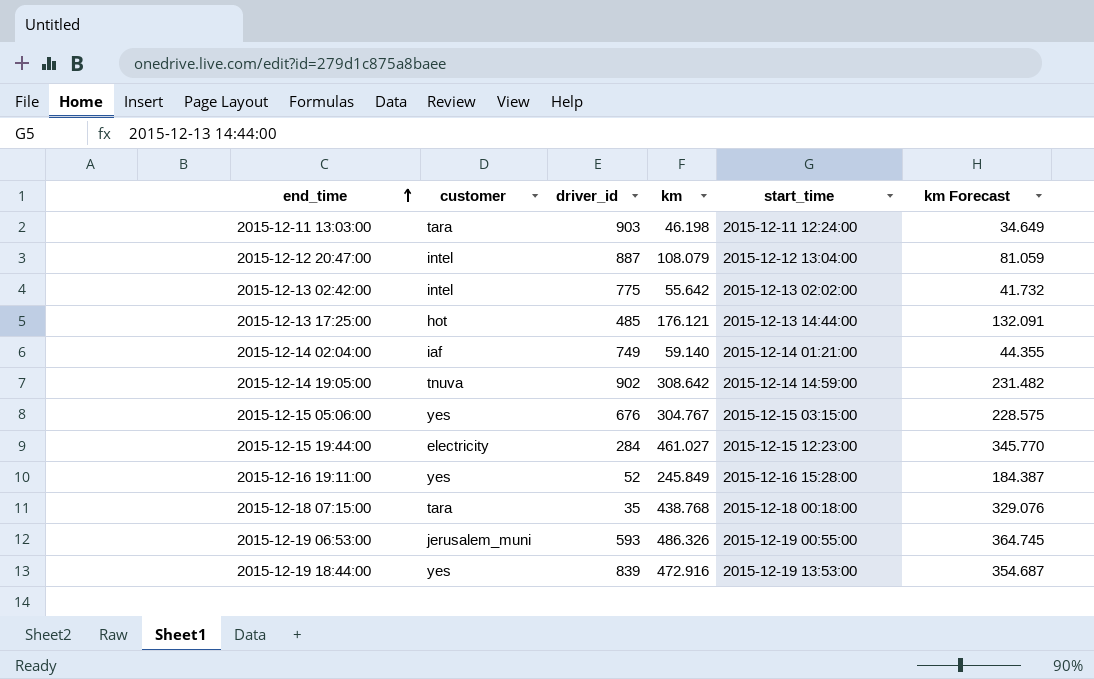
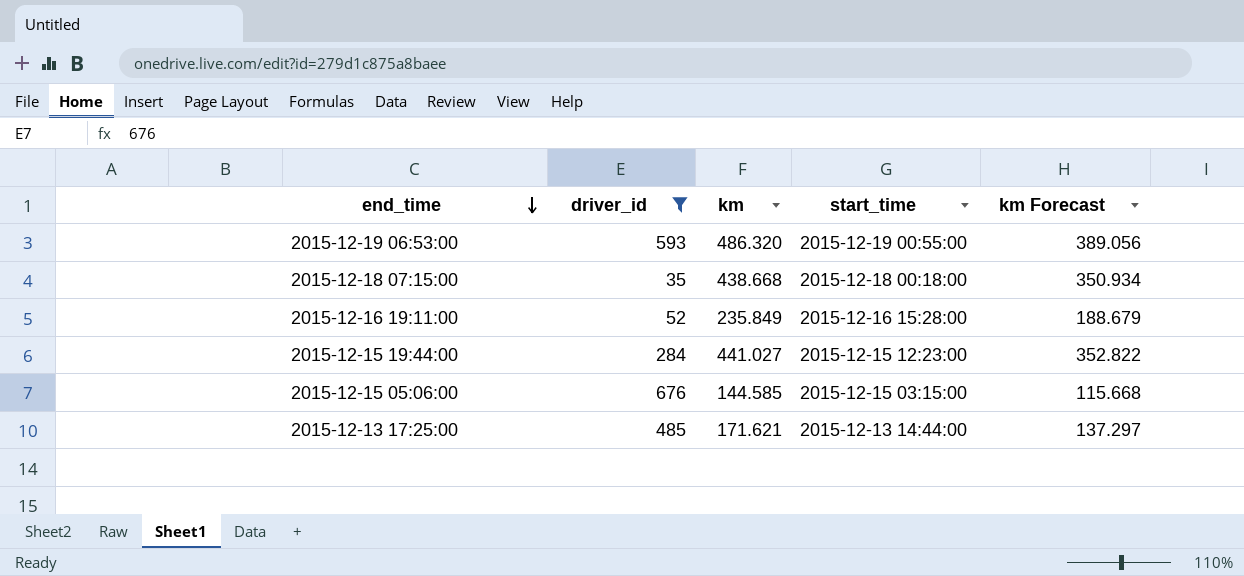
filter: none -> driver_id <= 676
row order: end_time ascending -> end_time descending
column customer | position: 2 -> none
column km Forecast | formula: [km] * 0.75 -> [km] * 0.8
2015-12-19 06:53:00 | km: 486.326 -> 486.320
2015-12-18 07:15:00 | km: 438.768 -> 438.668
2015-12-16 19:11:00 | km: 245.849 -> 235.849
2015-12-15 19:44:00 | km: 461.027 -> 441.027
2015-12-15 05:06:00 | km: 304.767 -> 144.585
2015-12-13 17:25:00 | km: 176.121 -> 171.621

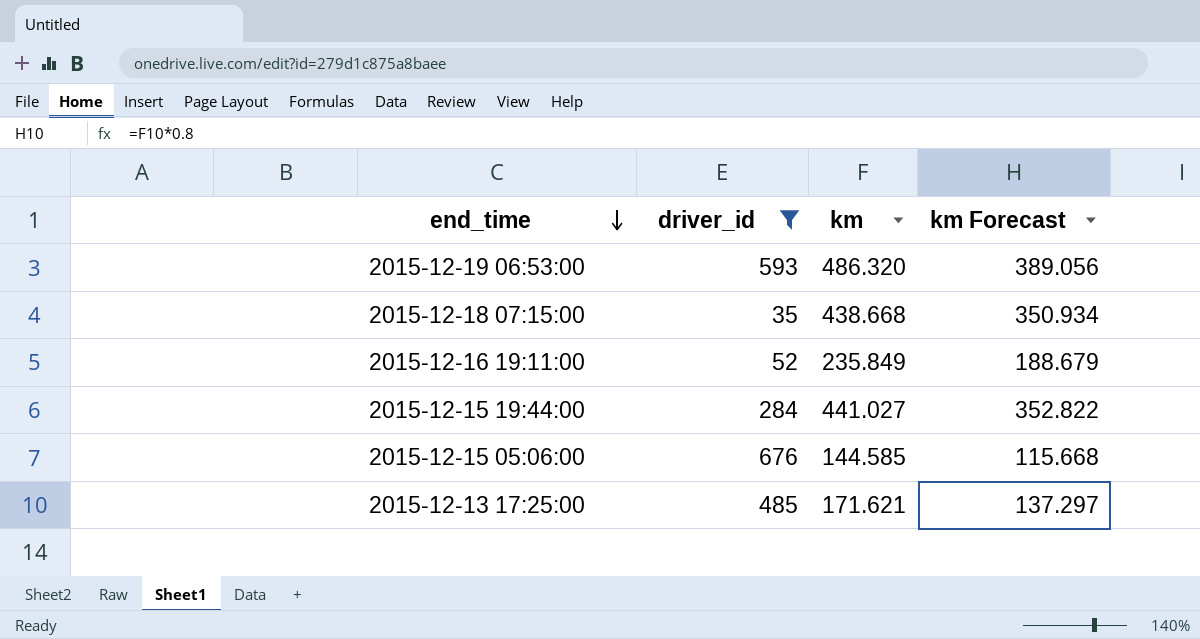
column start_time | position: 4 -> none

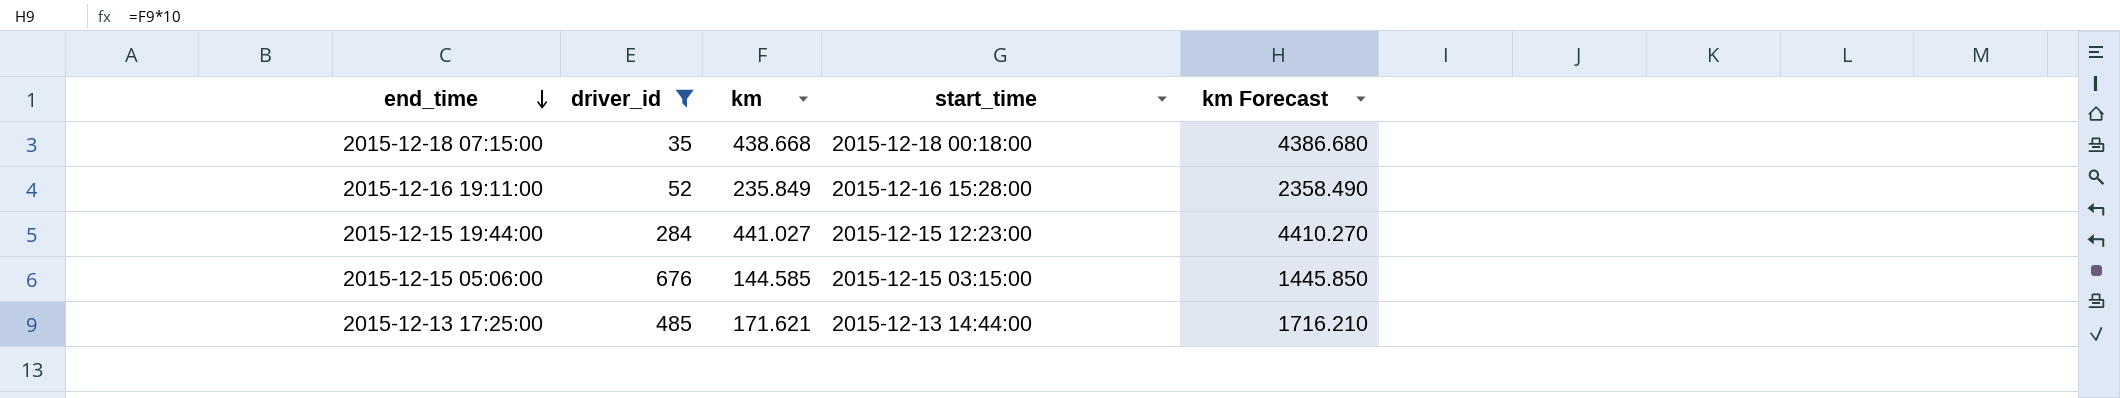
column start_time | position: none -> 4
column km Forecast | formula: [km] * 0.8 -> [km] * 10
row 2015-12-19 06:53:00: 593 | 486.320 | 389.056 -> none

